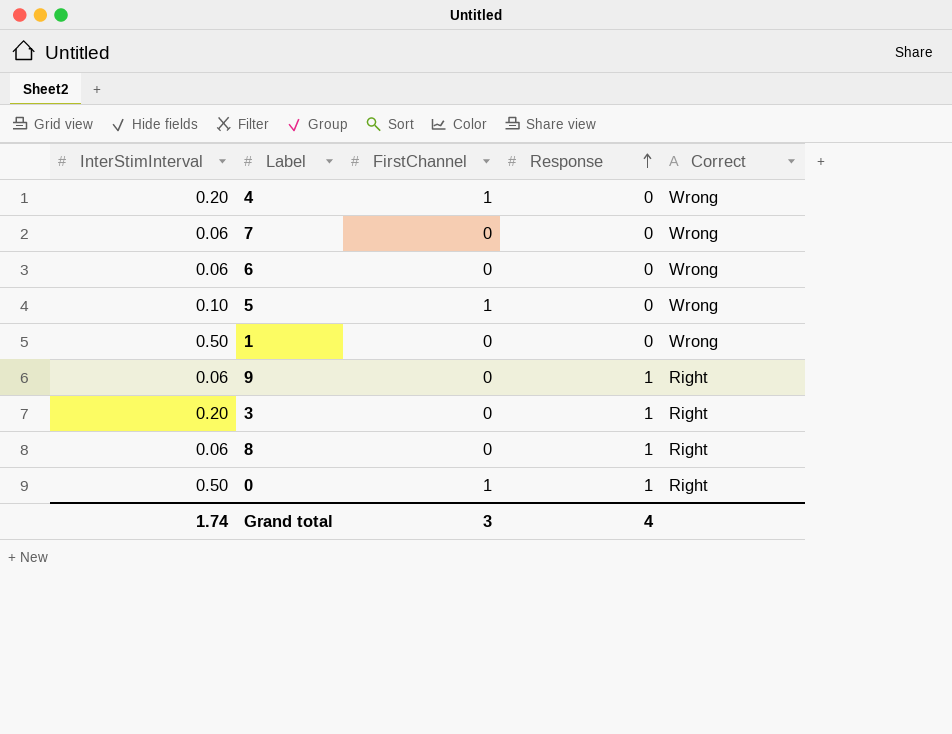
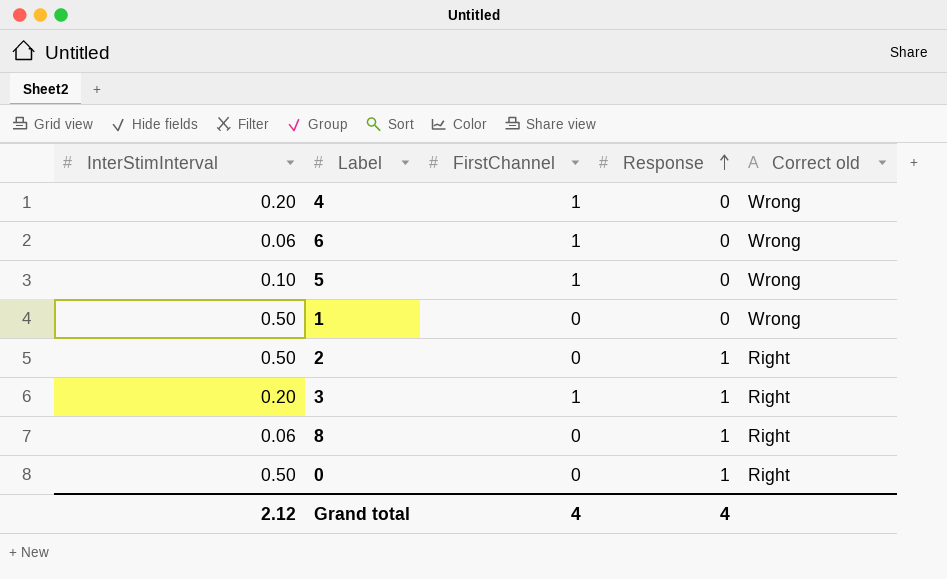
column name: Correct -> Correct old
row 7: 0.06 | 0 | 0 | Wrong -> none
row 9: 0.06 | 0 | 1 | Right -> none
6 | FirstChannel: 0 -> 1
row 2: none -> 0.50 | 0 | 1 | Right
3 | FirstChannel: 0 -> 1
0 | FirstChannel: 1 -> 0
Grand total | InterStimInterval: 1.74 -> 2.12
Grand total | FirstChannel: 3 -> 4

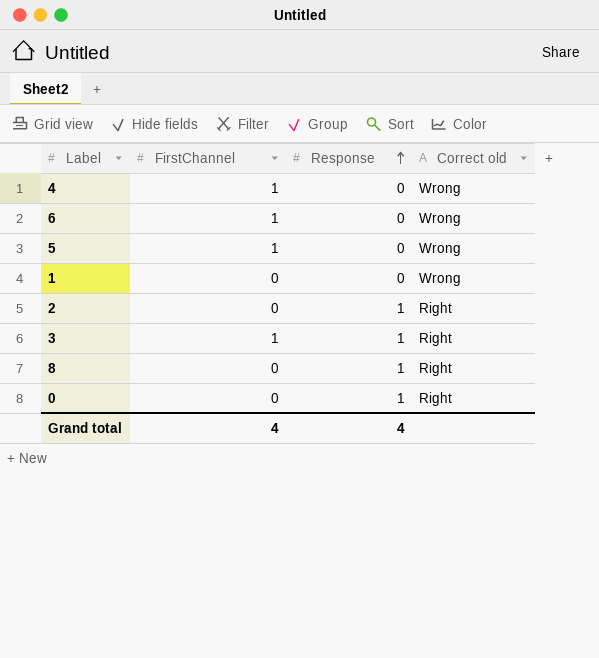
column InterStimInterval | position: 1 -> none

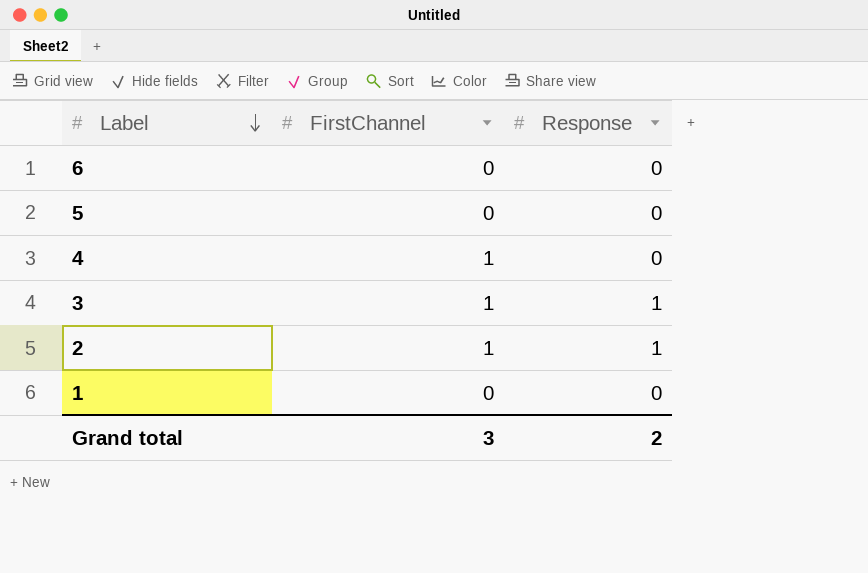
row order: Response ascending -> Label descending
column Correct old | position: 4 -> none
row 8: 0 | 1 | Right -> none
row 0: 0 | 1 | Right -> none
6 | FirstChannel: 1 -> 0
5 | FirstChannel: 1 -> 0
2 | FirstChannel: 0 -> 1
Grand total | FirstChannel: 4 -> 3
Grand total | Response: 4 -> 2

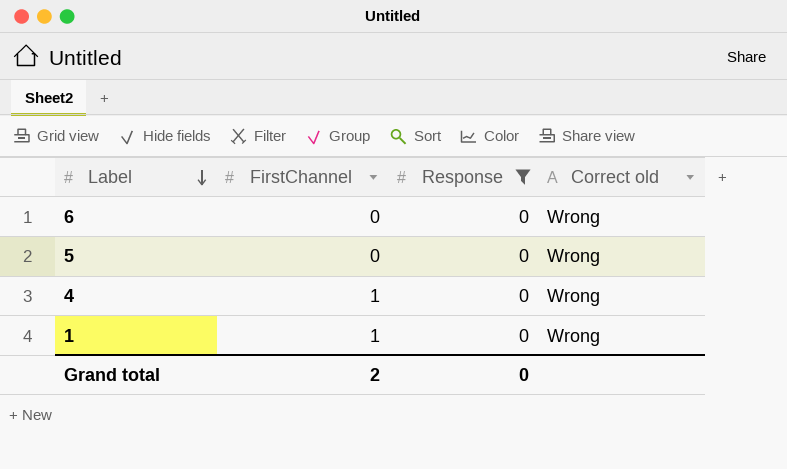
filter: none -> Response = 0
column Correct old | position: none -> 4
1 | FirstChannel: 0 -> 1
Grand total | FirstChannel: 3 -> 2
Grand total | Response: 2 -> 0

